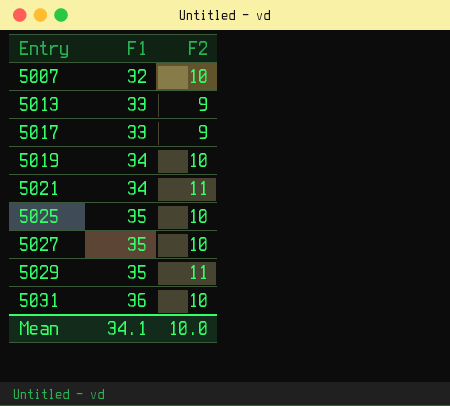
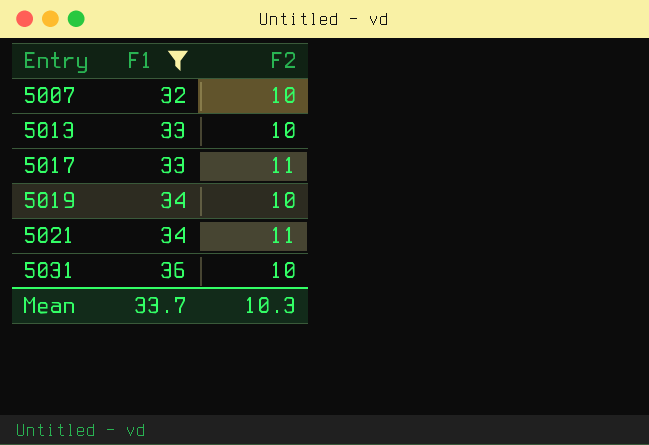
filter: none -> F1 != 35
5013 | F2: 9 -> 10
5017 | F2: 9 -> 11
Mean | F1: 34.1 -> 33.7
Mean | F2: 10.0 -> 10.3

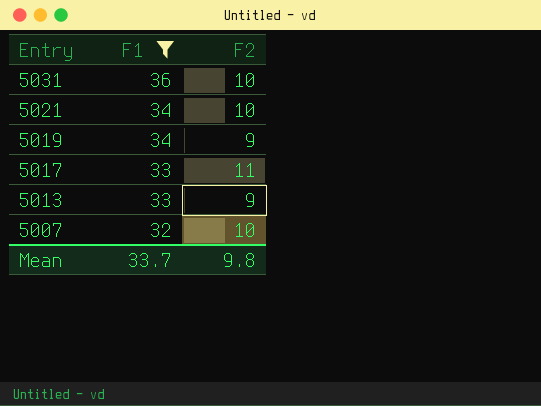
row order: Entry ascending -> Entry descending
5021 | F2: 11 -> 10
5019 | F2: 10 -> 9
5013 | F2: 10 -> 9
Mean | F2: 10.3 -> 9.8

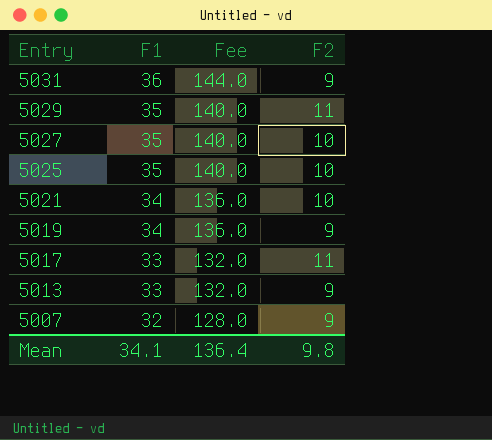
filter: F1 != 35 -> none
column Fee | formula: none -> [F1] * 4
5031 | F2: 10 -> 9
5007 | F2: 10 -> 9
Mean | F1: 33.7 -> 34.1

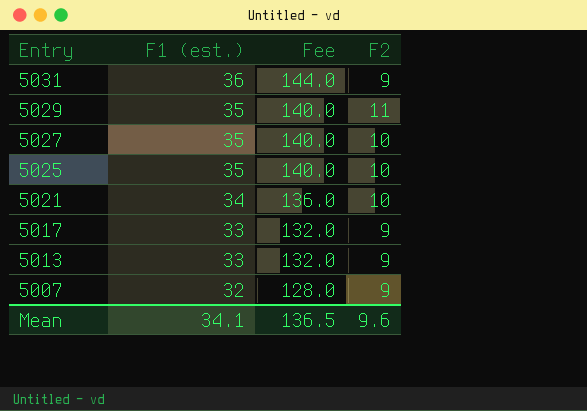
column name: F1 -> F1 (est.)
row 5019: 34 | 136.0 | 9 -> none
5017 | F2: 11 -> 9
Mean | Fee: 136.4 -> 136.5
Mean | F2: 9.8 -> 9.6

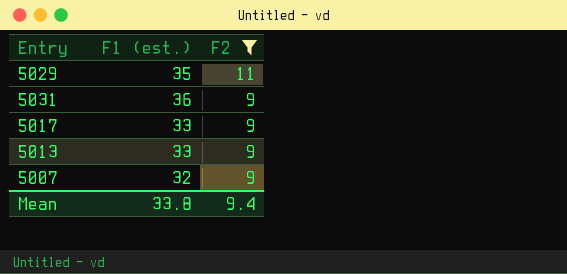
filter: none -> F2 != 10
row order: Entry descending -> F2 descending
column Fee | formula: [F1 (est.)] * 4 -> none
Mean | F1 (est.): 34.1 -> 33.8
Mean | F2: 9.6 -> 9.4

